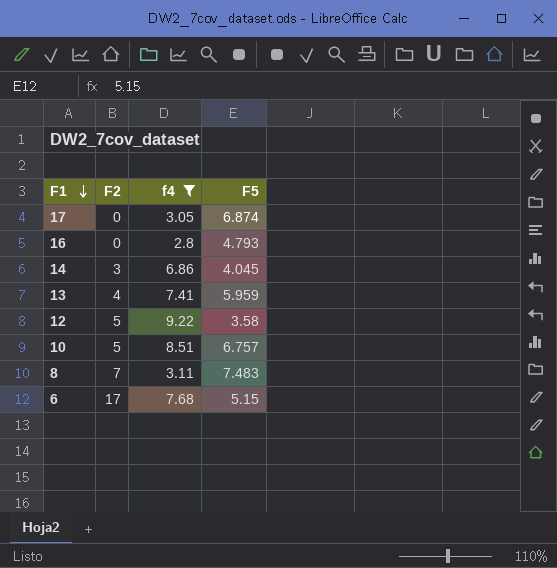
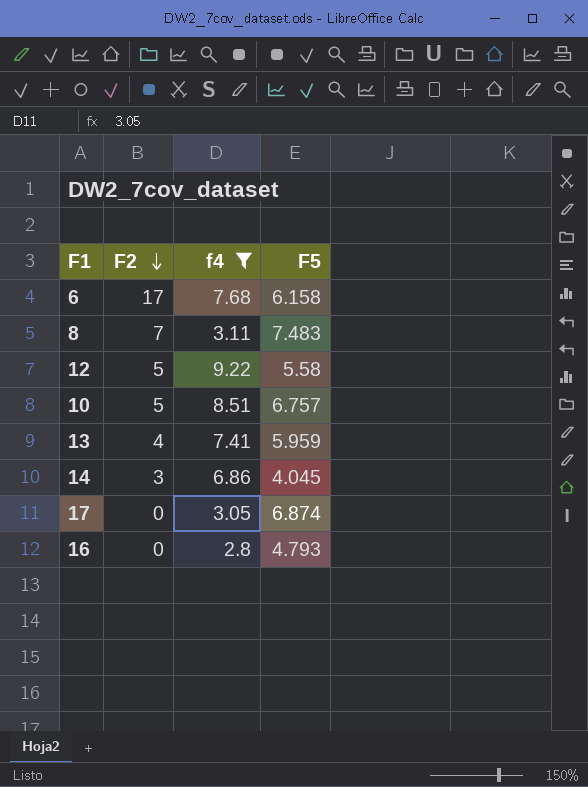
row order: F1 descending -> F2 descending
6 | F5: 5.15 -> 6.158
12 | F5: 3.58 -> 5.58

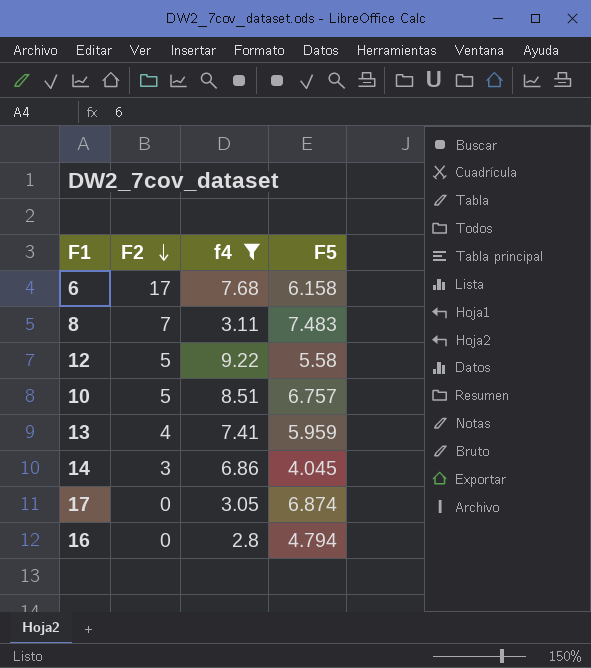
16 | F5: 4.793 -> 4.794

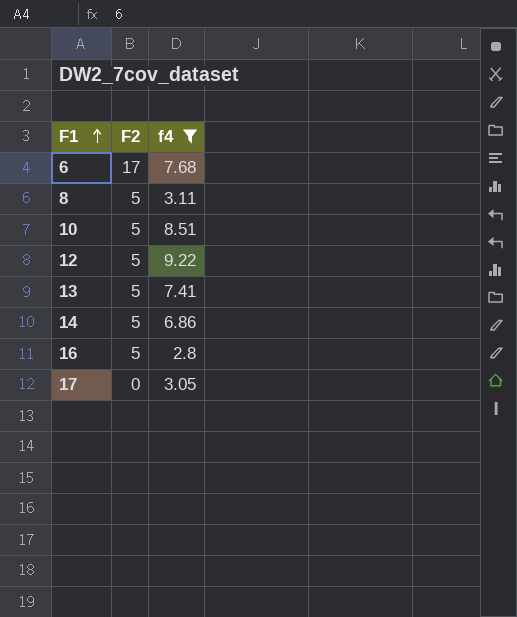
row order: F2 descending -> F1 ascending
column F5 | position: 4 -> none
8 | F2: 7 -> 5
13 | F2: 4 -> 5
14 | F2: 3 -> 5
16 | F2: 0 -> 5

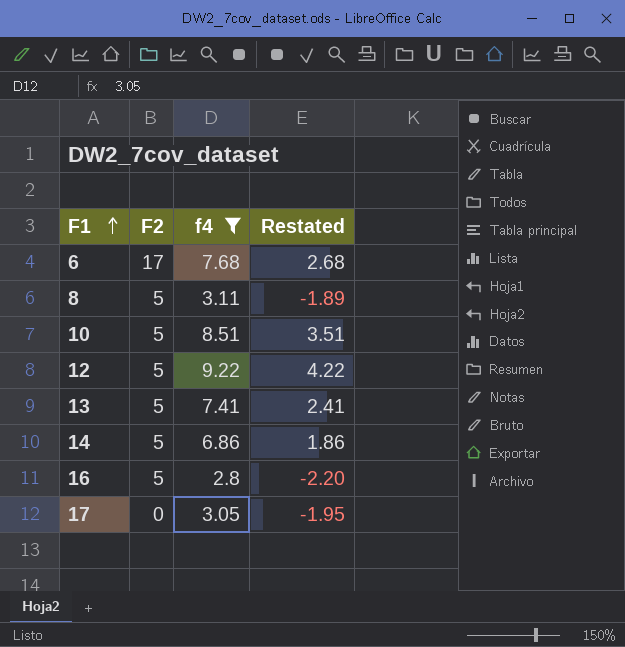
column Restated | formula: none -> [f4] - 5

